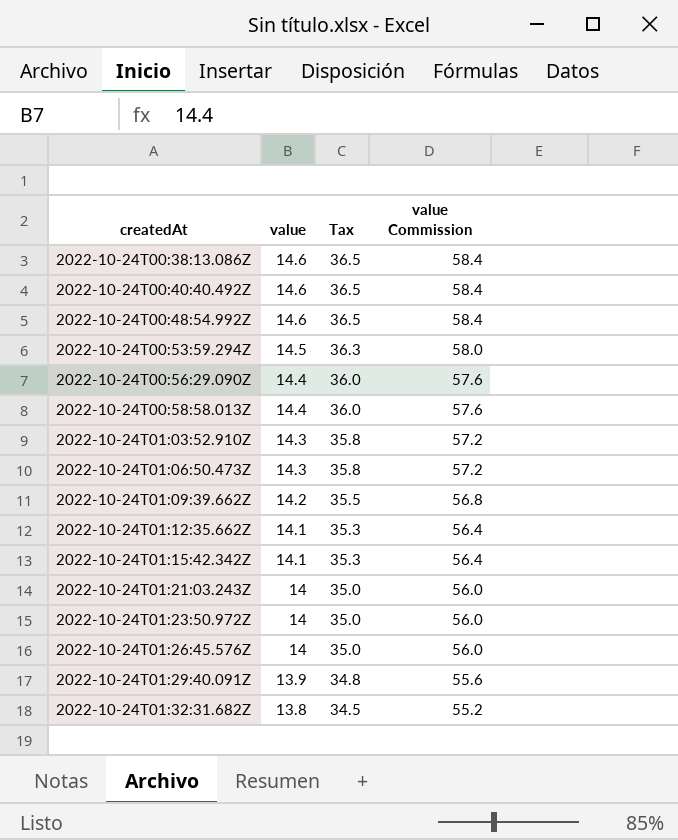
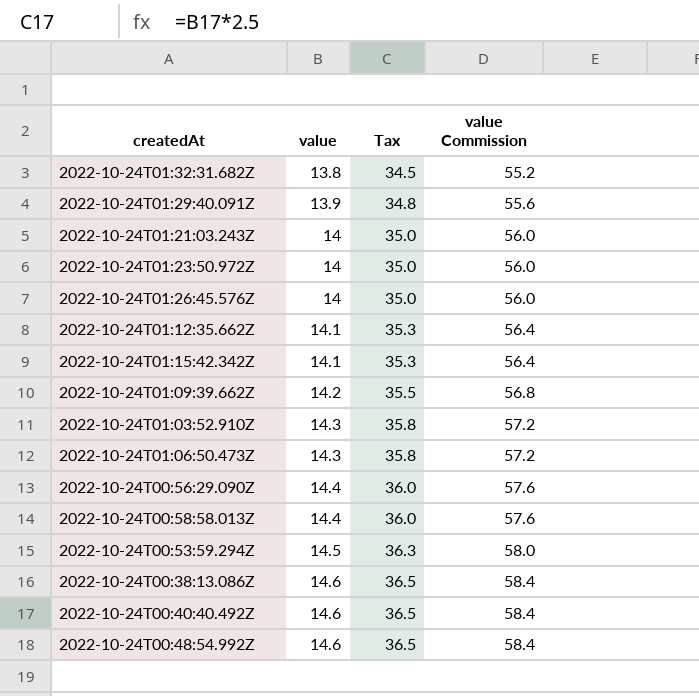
row order: createdAt ascending -> value ascending

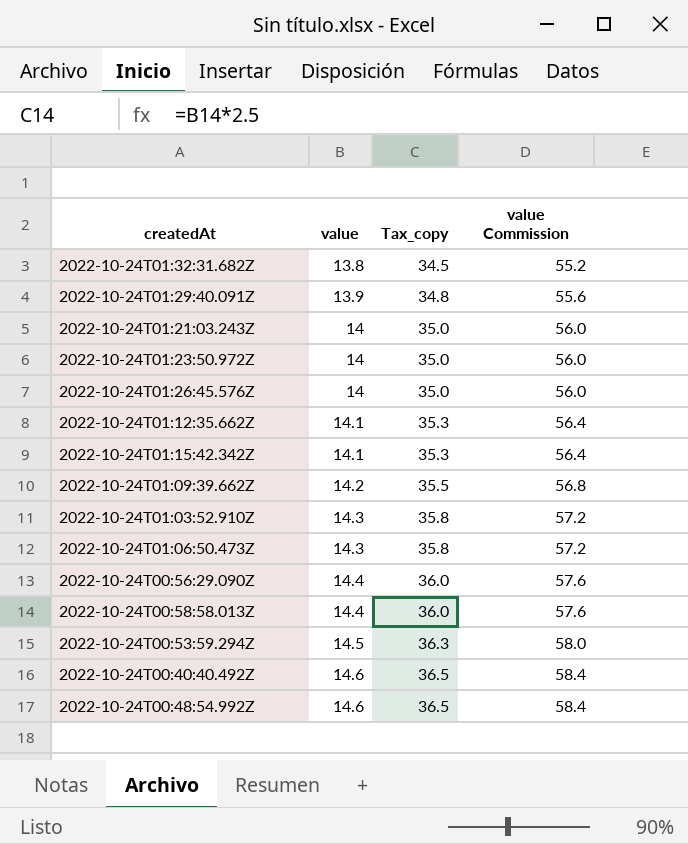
column name: Tax -> Tax_copy
row 2022-10-24T00:38:13.086Z: 14.6 | 36.5 | 58.4 -> none

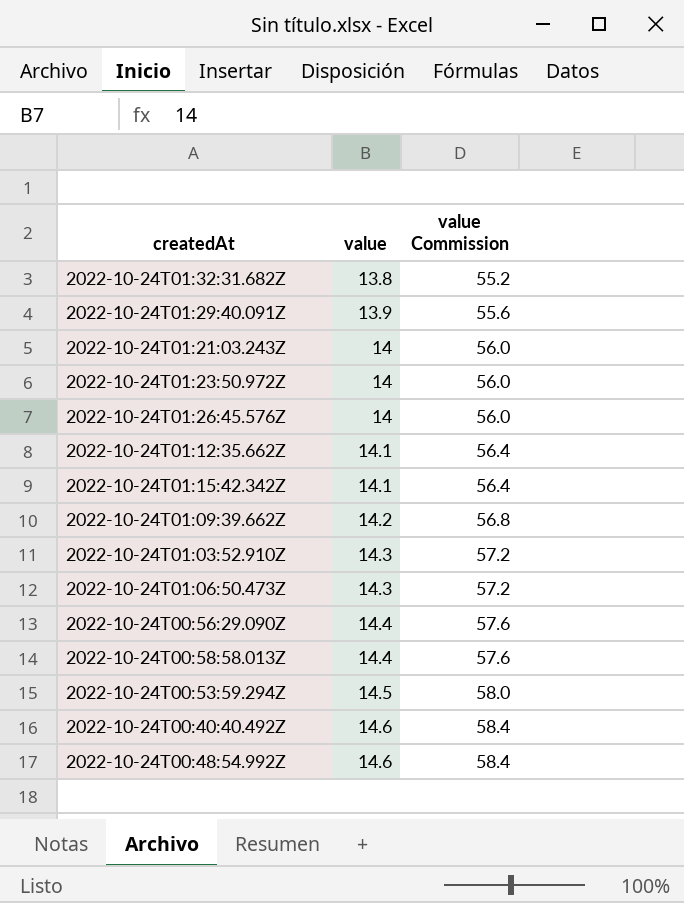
column Tax_copy | formula: [value] * 2.5 -> none

